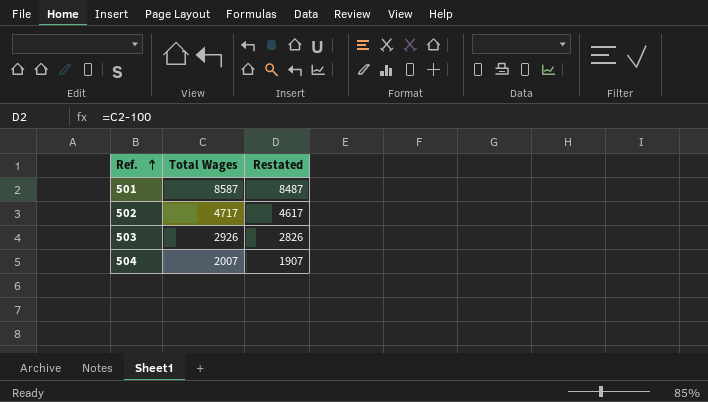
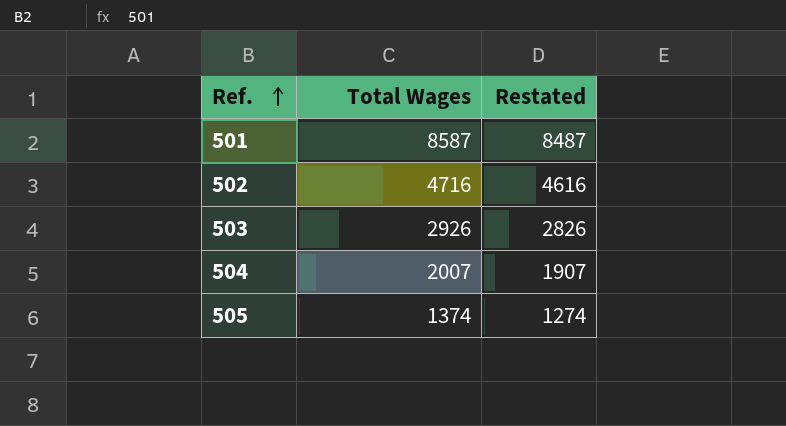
502 | Total Wages: 4717 -> 4716
502 | Restated: 4617 -> 4616
row 505: none -> 1374 | 1274

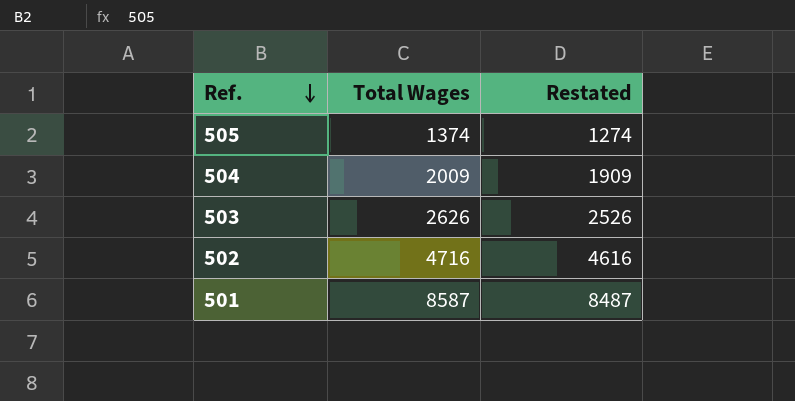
row order: Ref. ascending -> Ref. descending
504 | Total Wages: 2007 -> 2009
504 | Restated: 1907 -> 1909
503 | Total Wages: 2926 -> 2626
503 | Restated: 2826 -> 2526

